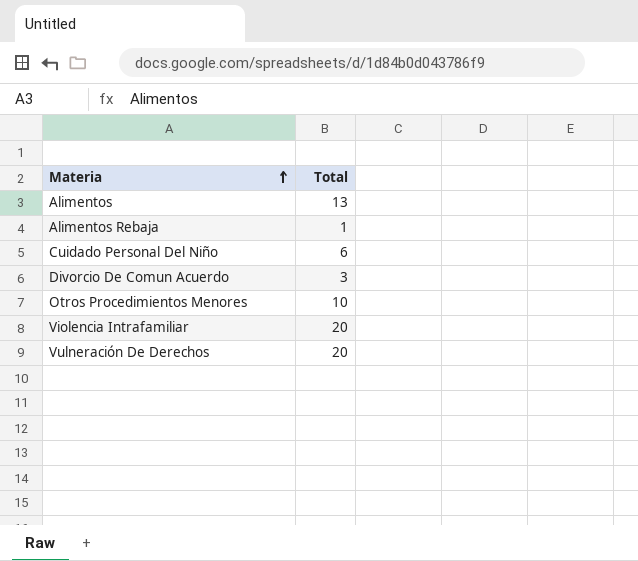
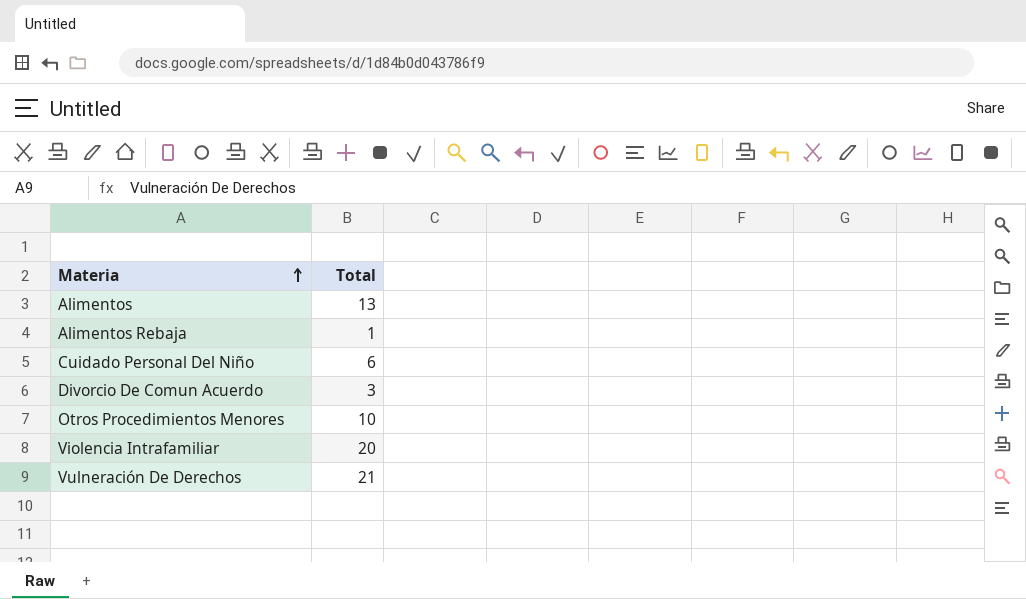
Vulneración De Derechos | Total: 20 -> 21

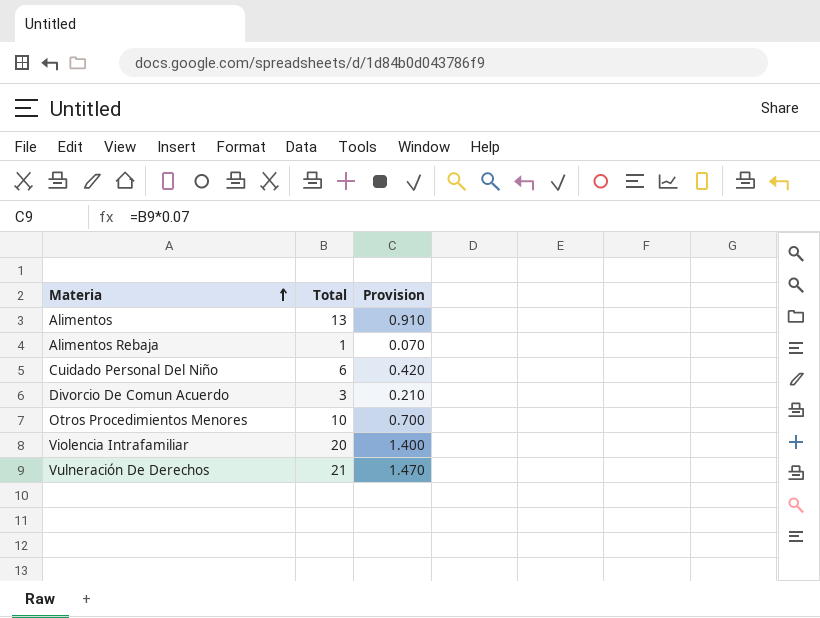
column Provision | formula: none -> [Total] * 0.07

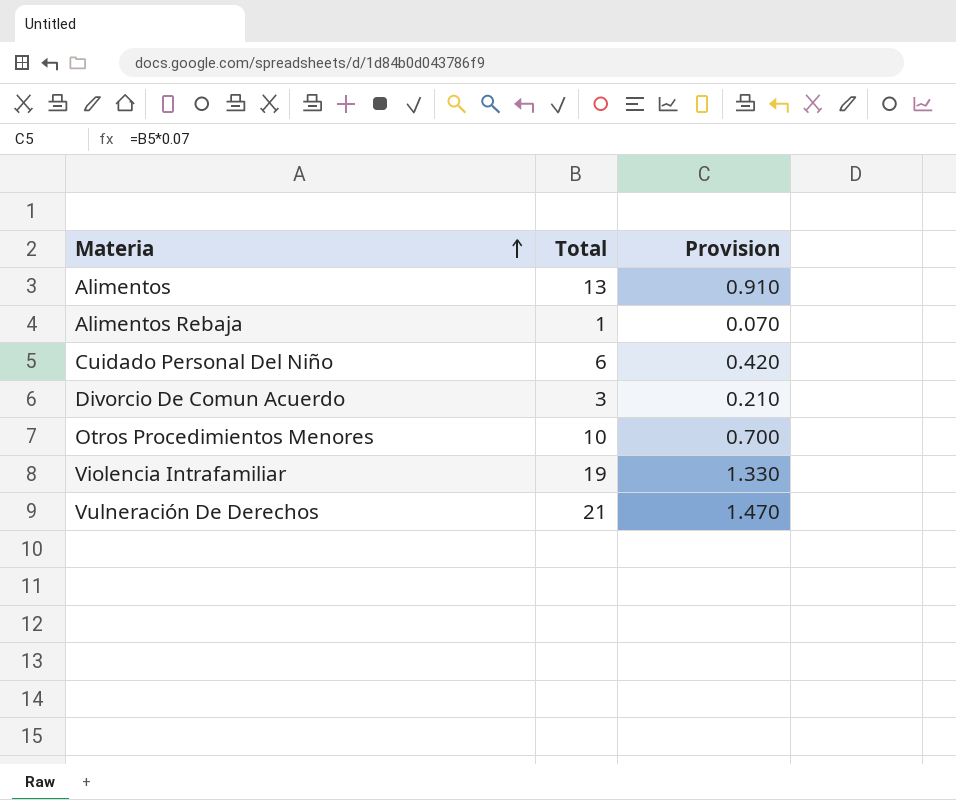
Violencia Intrafamiliar | Total: 20 -> 19
Violencia Intrafamiliar | Provision: 1.400 -> 1.330

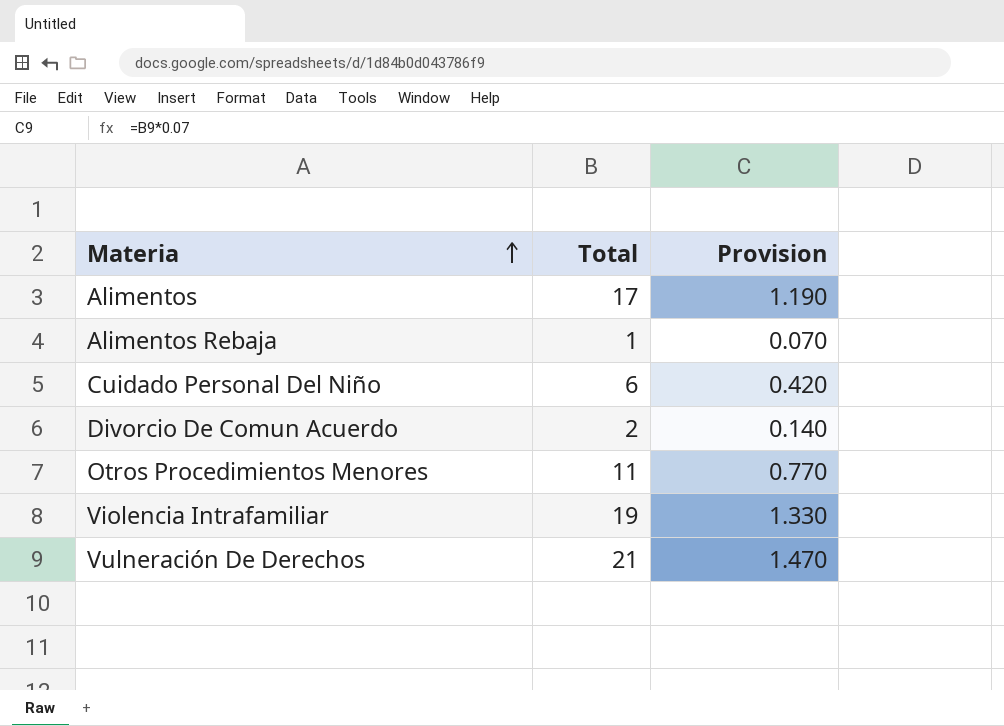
Alimentos | Total: 13 -> 17
Alimentos | Provision: 0.910 -> 1.190
Divorcio De Comun Acuerdo | Total: 3 -> 2
Divorcio De Comun Acuerdo | Provision: 0.210 -> 0.140
Otros Procedimientos Menores | Total: 10 -> 11
Otros Procedimientos Menores | Provision: 0.700 -> 0.770

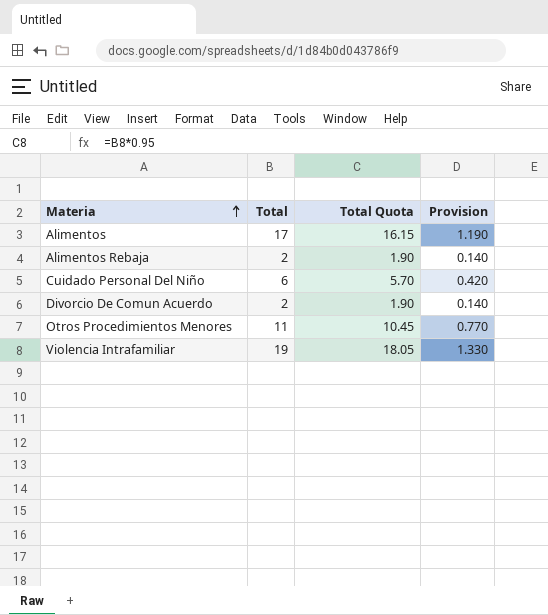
column Total Quota | formula: none -> [Total] * 0.95
row Vulneración De Derechos: 21 | 1.470 -> none
Alimentos Rebaja | Total: 1 -> 2
Alimentos Rebaja | Provision: 0.070 -> 0.140

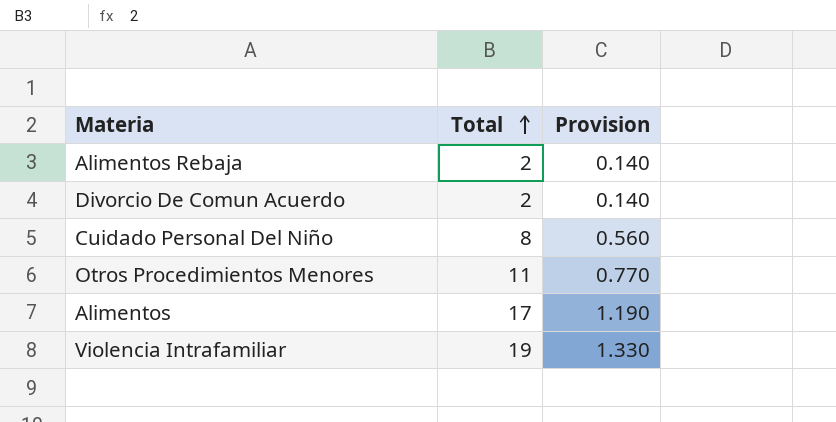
row order: Materia ascending -> Total ascending
column Total Quota | formula: [Total] * 0.95 -> none
Cuidado Personal Del Niño | Total: 6 -> 8
Cuidado Personal Del Niño | Provision: 0.420 -> 0.560

